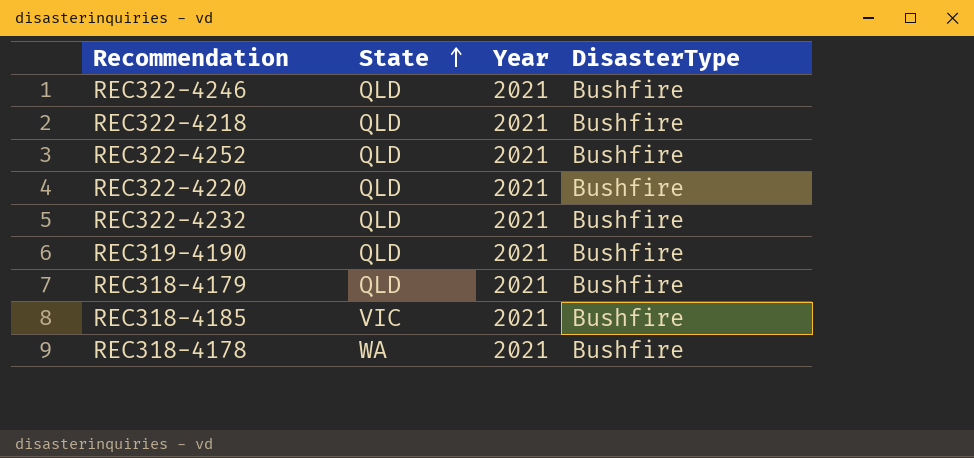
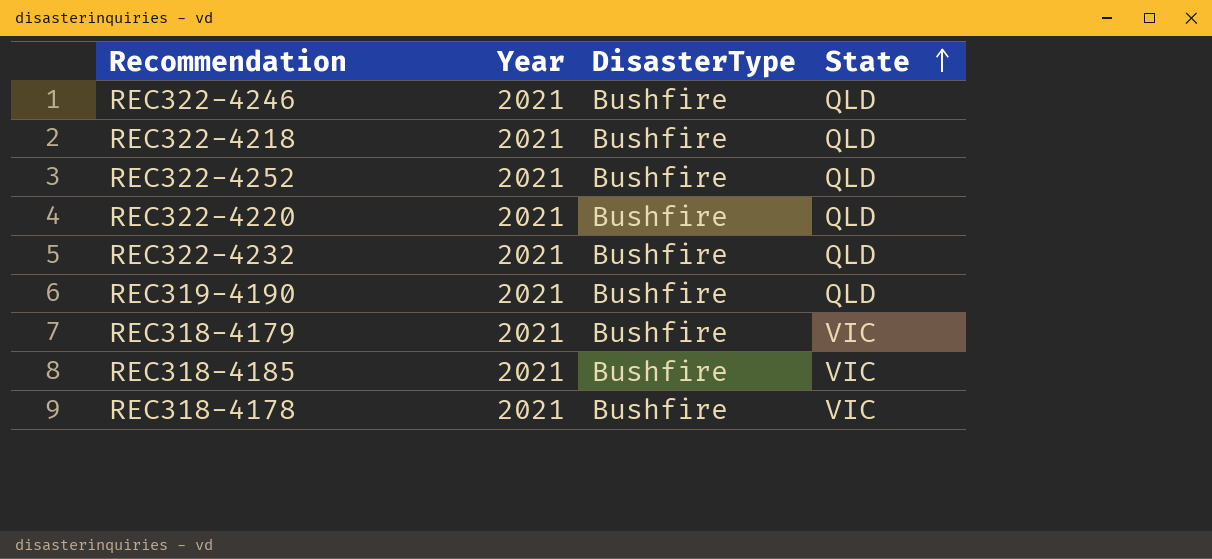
column State | position: 2 -> 4
REC318-4179 | State: QLD -> VIC
REC318-4178 | State: WA -> VIC

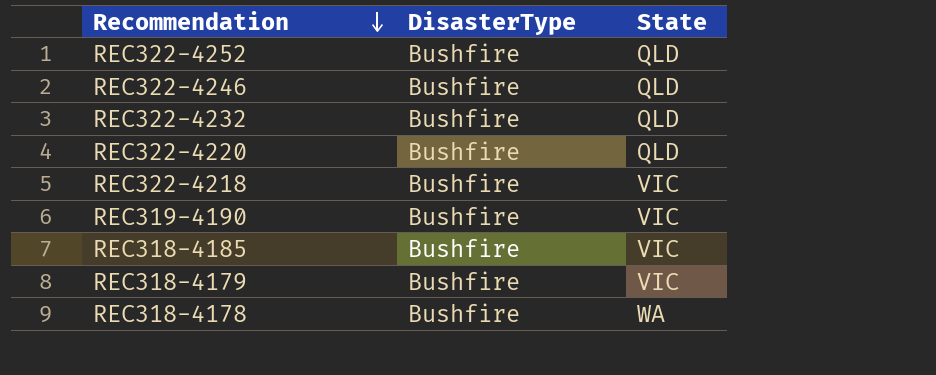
row order: State ascending -> Recommendation descending
column Year | position: 2 -> none
REC322-4218 | State: QLD -> VIC
REC319-4190 | State: QLD -> VIC
REC318-4178 | State: VIC -> WA

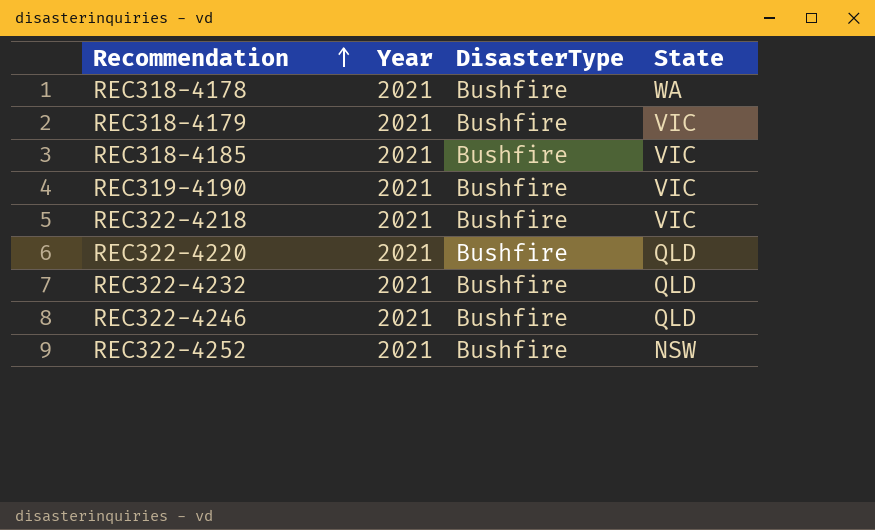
row order: Recommendation descending -> Recommendation ascending
column Year | position: none -> 2
REC322-4252 | State: QLD -> NSW

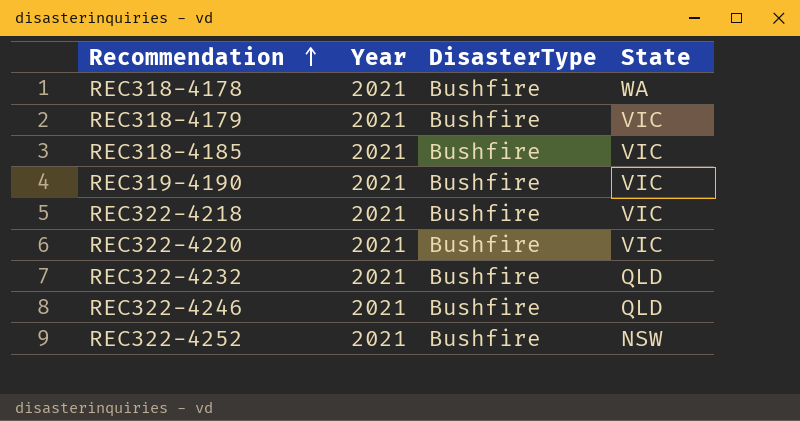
REC322-4220 | State: QLD -> VIC

